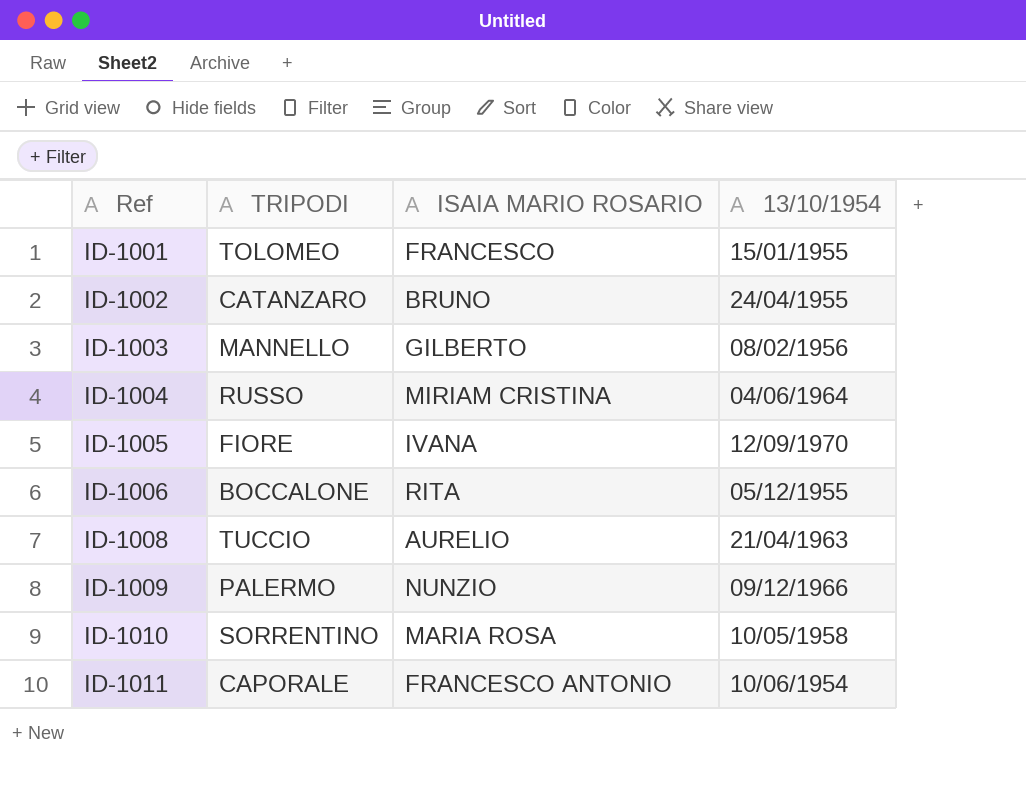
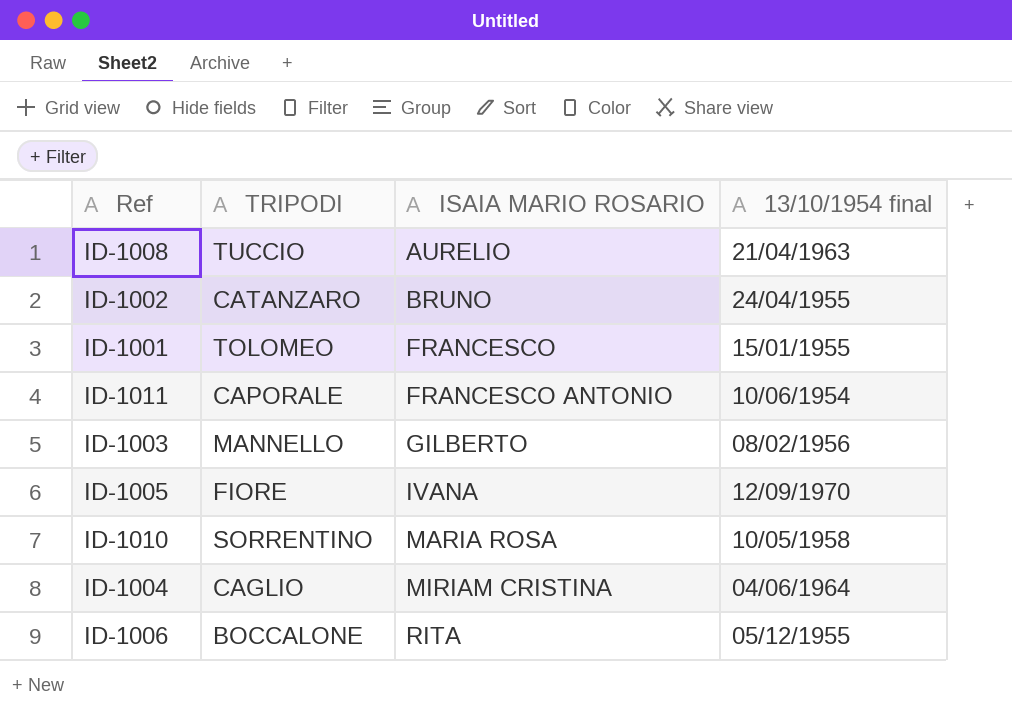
row order: Ref ascending -> ISAIA MARIO ROSARIO ascending
column name: 13/10/1954 -> 13/10/1954 final
row ID-1009: PALERMO | NUNZIO | 09/12/1966 -> none
ID-1004 | TRIPODI: RUSSO -> CAGLIO

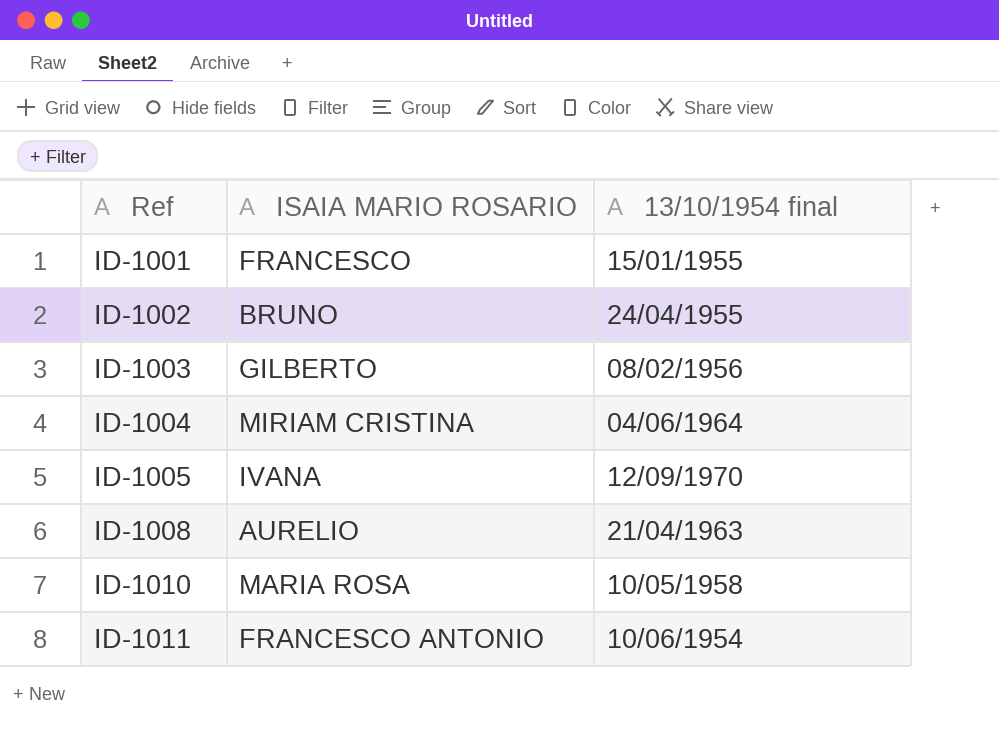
row order: ISAIA MARIO ROSARIO ascending -> Ref ascending
column TRIPODI | position: 2 -> none
row ID-1006: BOCCALONE | RITA | 05/12/1955 -> none

